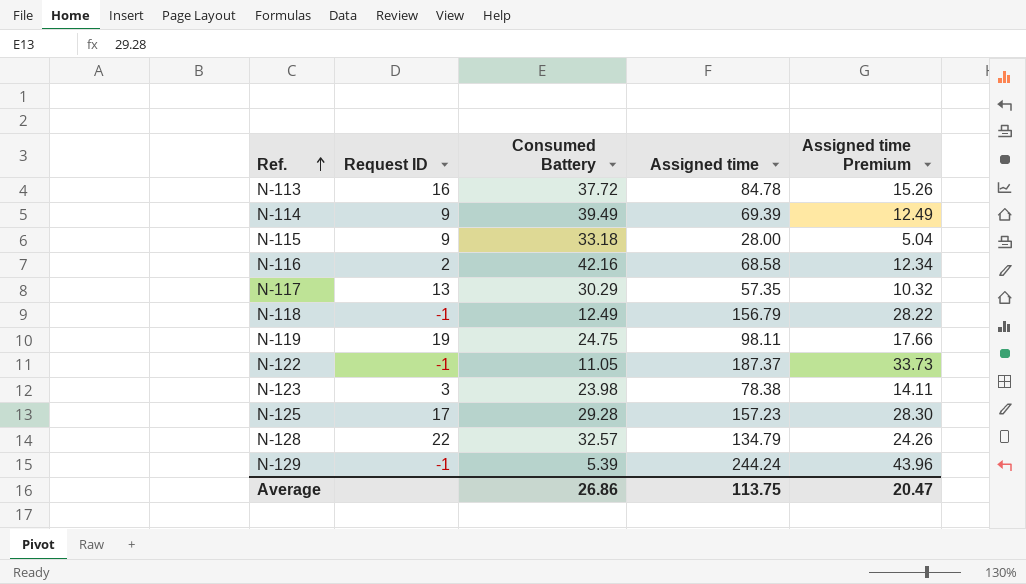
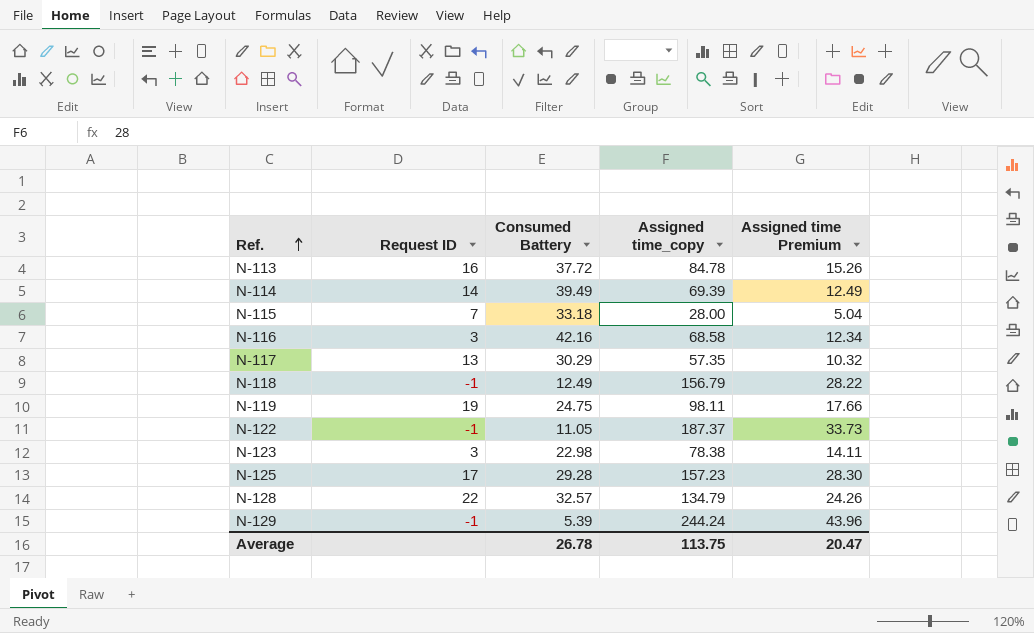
column name: Assigned time -> Assigned time_copy
N-114 | Request ID: 9 -> 14
N-115 | Request ID: 9 -> 7
N-116 | Request ID: 2 -> 3
N-123 | Consumed Battery: 23.98 -> 22.98
Average | Consumed Battery: 26.86 -> 26.78

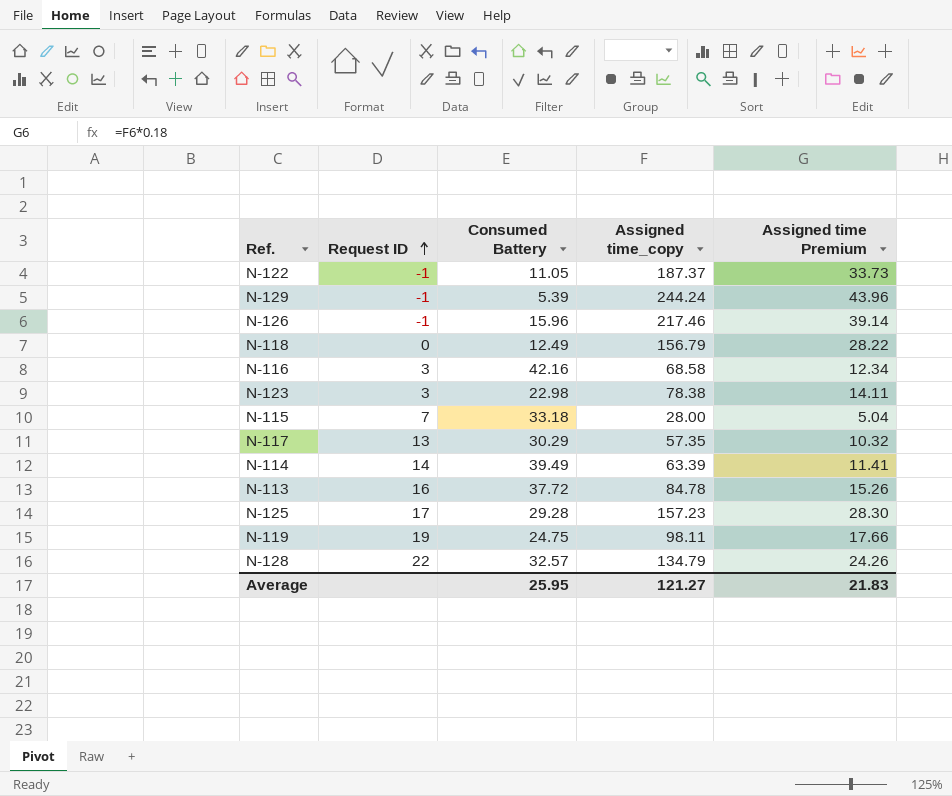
row order: Ref. ascending -> Request ID ascending
row N-126: none -> -1 | 15.96 | 217.46 | 39.14
N-118 | Request ID: -1 -> 0
N-114 | Assigned time_copy: 69.39 -> 63.39
N-114 | Assigned time Premium: 12.49 -> 11.41
Average | Consumed Battery: 26.78 -> 25.95
Average | Assigned time_copy: 113.75 -> 121.27
Average | Assigned time Premium: 20.47 -> 21.83

